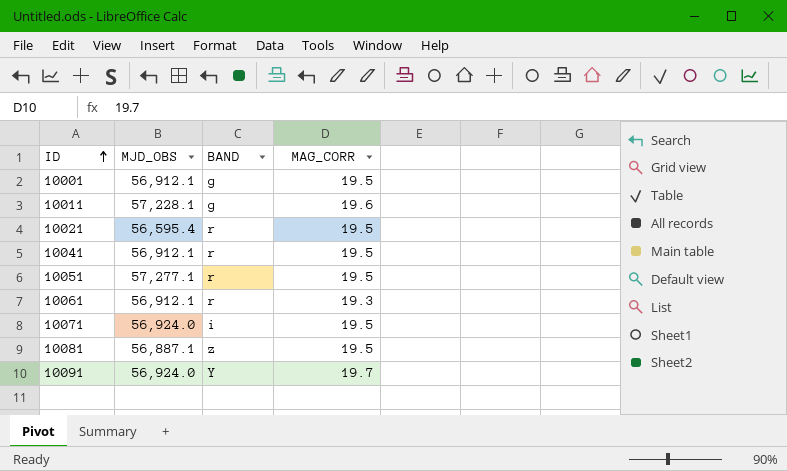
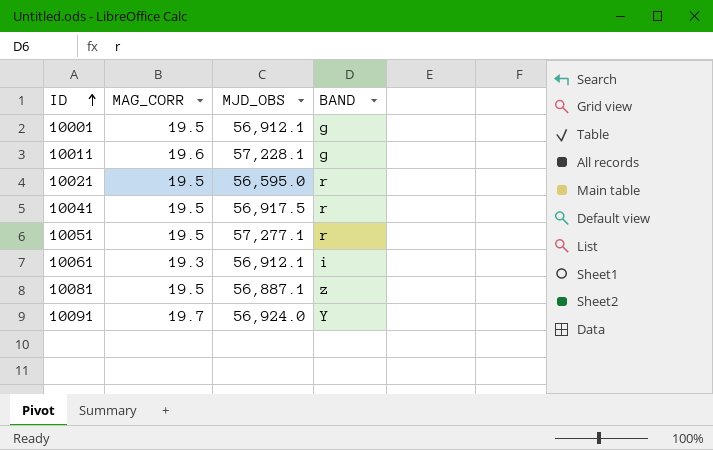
column MAG_CORR | position: 4 -> 2
row 10071: 56,924.0 | i | 19.5 -> none
10021 | MJD_OBS: 56,595.4 -> 56,595.0
10041 | MJD_OBS: 56,912.1 -> 56,917.5
10061 | BAND: r -> i

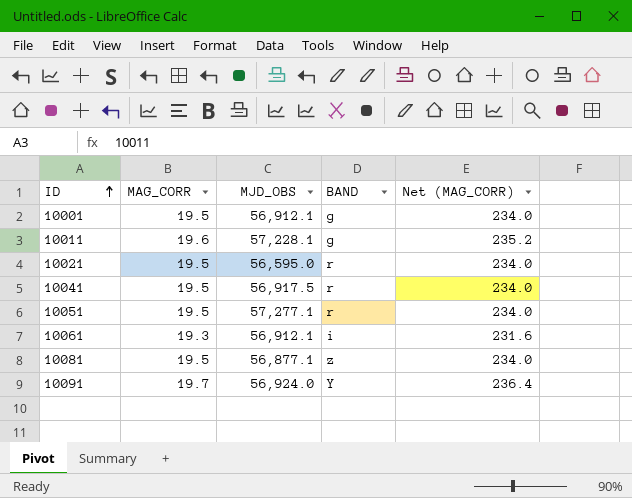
column Net (MAG_CORR) | formula: none -> [MAG_CORR] * 12
10081 | MJD_OBS: 56,887.1 -> 56,877.1

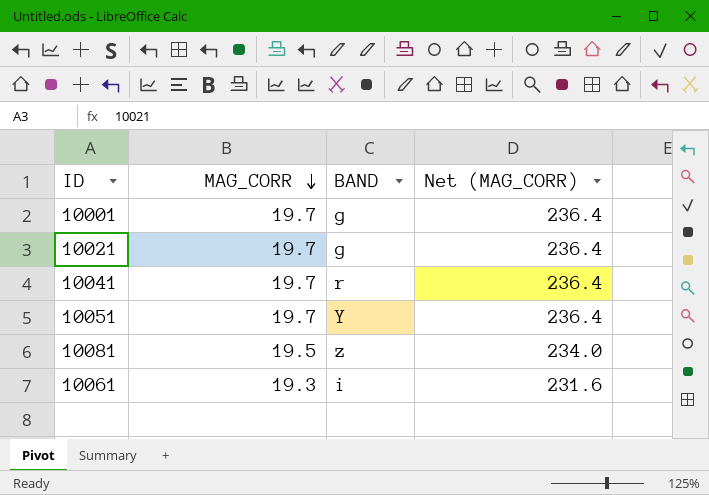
row order: ID ascending -> MAG_CORR descending
column MJD_OBS | position: 3 -> none
row 10011: 19.6 | 57,228.1 | g | 235.2 -> none
row 10091: 19.7 | 56,924.0 | Y | 236.4 -> none
10001 | MAG_CORR: 19.5 -> 19.7
10001 | Net (MAG_CORR): 234.0 -> 236.4
10021 | MAG_CORR: 19.5 -> 19.7
10021 | BAND: r -> g
10021 | Net (MAG_CORR): 234.0 -> 236.4
10041 | MAG_CORR: 19.5 -> 19.7
10041 | Net (MAG_CORR): 234.0 -> 236.4
10051 | MAG_CORR: 19.5 -> 19.7
10051 | BAND: r -> Y
10051 | Net (MAG_CORR): 234.0 -> 236.4

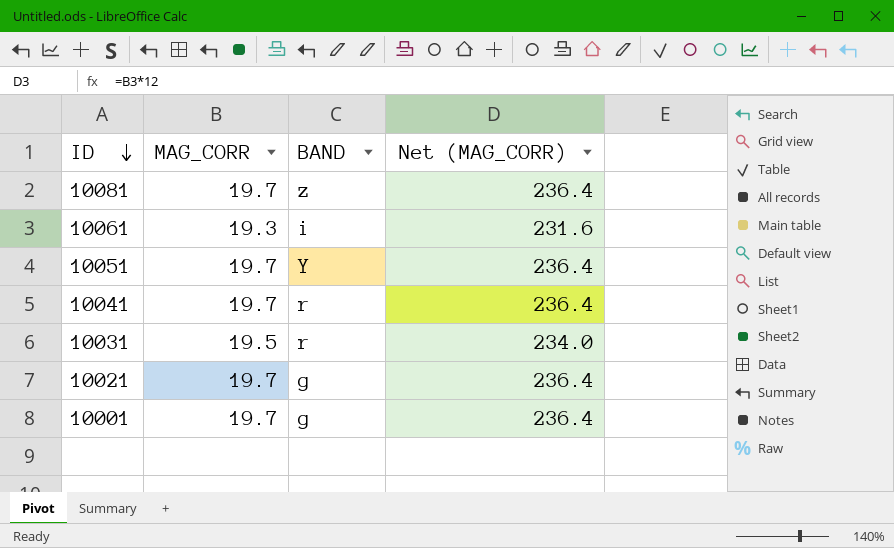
row order: MAG_CORR descending -> ID descending
10081 | MAG_CORR: 19.5 -> 19.7
10081 | Net (MAG_CORR): 234.0 -> 236.4
row 10031: none -> 19.5 | r | 234.0

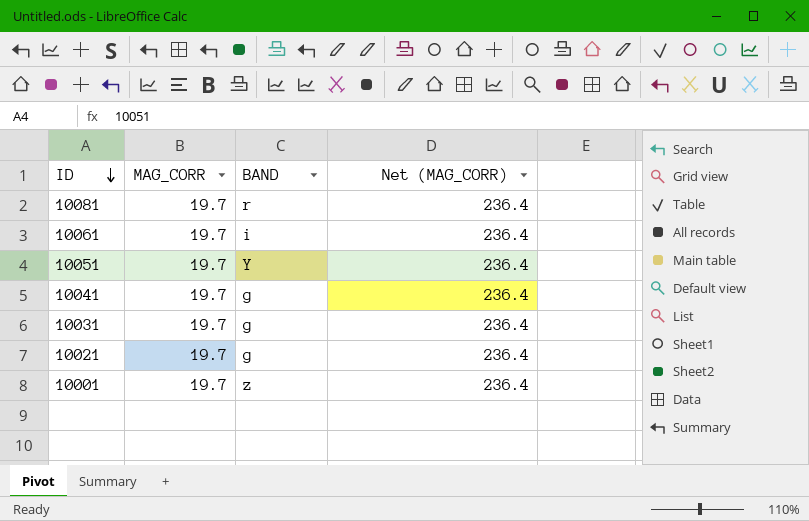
10081 | BAND: z -> r
10061 | MAG_CORR: 19.3 -> 19.7
10061 | Net (MAG_CORR): 231.6 -> 236.4
10041 | BAND: r -> g
10031 | MAG_CORR: 19.5 -> 19.7
10031 | BAND: r -> g
10031 | Net (MAG_CORR): 234.0 -> 236.4
10001 | BAND: g -> z

